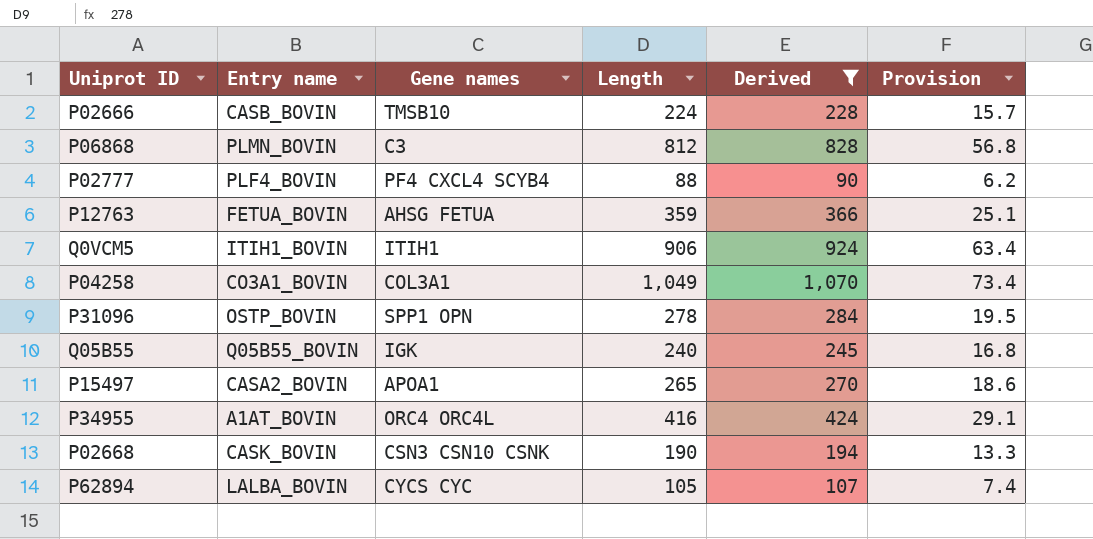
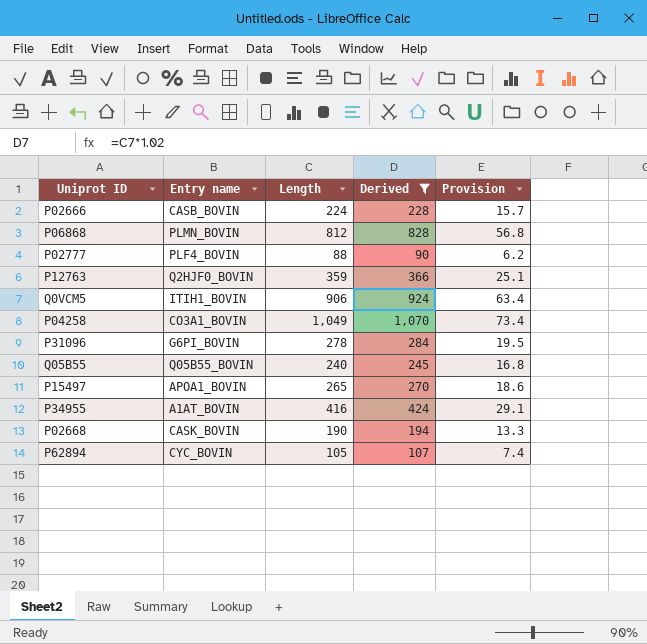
column Gene names | position: 3 -> none
P12763 | Entry name: FETUA_BOVIN -> Q2HJF0_BOVIN
P31096 | Entry name: OSTP_BOVIN -> G6PI_BOVIN
P15497 | Entry name: CASA2_BOVIN -> APOA1_BOVIN
P62894 | Entry name: LALBA_BOVIN -> CYC_BOVIN

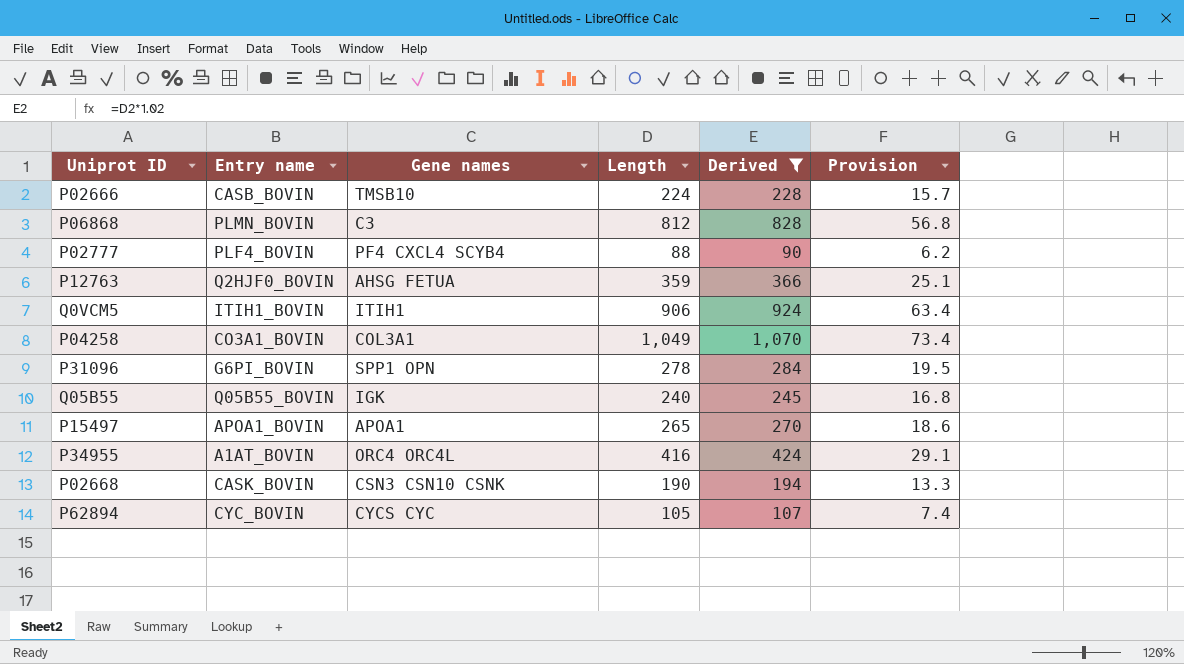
column Gene names | position: none -> 3

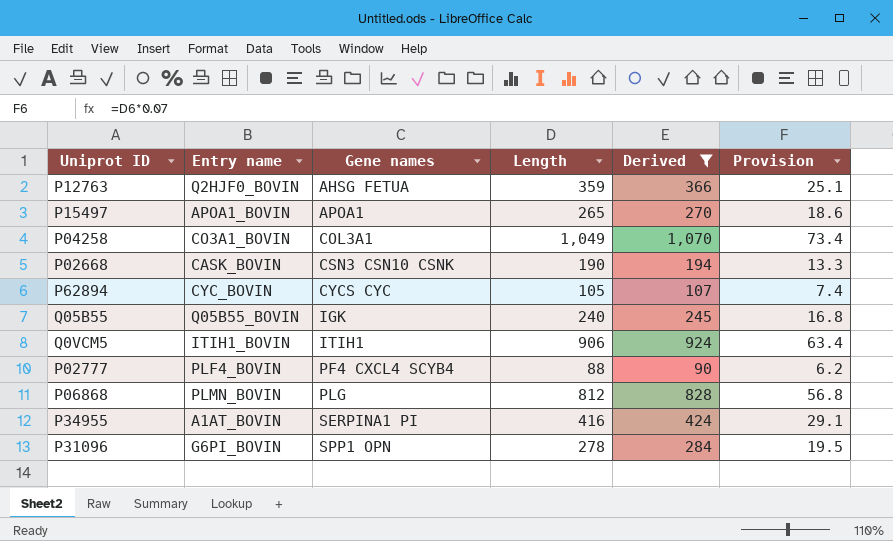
row order: none -> Gene names ascending
row P02666: CASB_BOVIN | TMSB10 | 224 | 228 | 15.7 -> none
P06868 | Gene names: C3 -> PLG
P34955 | Gene names: ORC4 ORC4L -> SERPINA1 PI

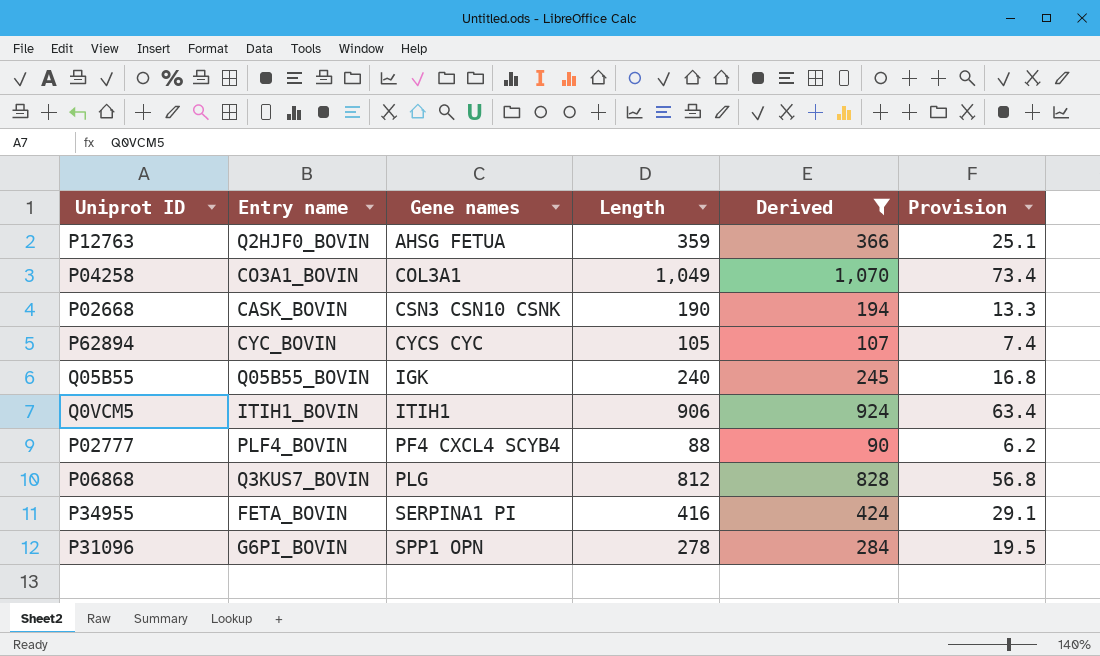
row P15497: APOA1_BOVIN | APOA1 | 265 | 270 | 18.6 -> none
P06868 | Entry name: PLMN_BOVIN -> Q3KUS7_BOVIN
P34955 | Entry name: A1AT_BOVIN -> FETA_BOVIN

